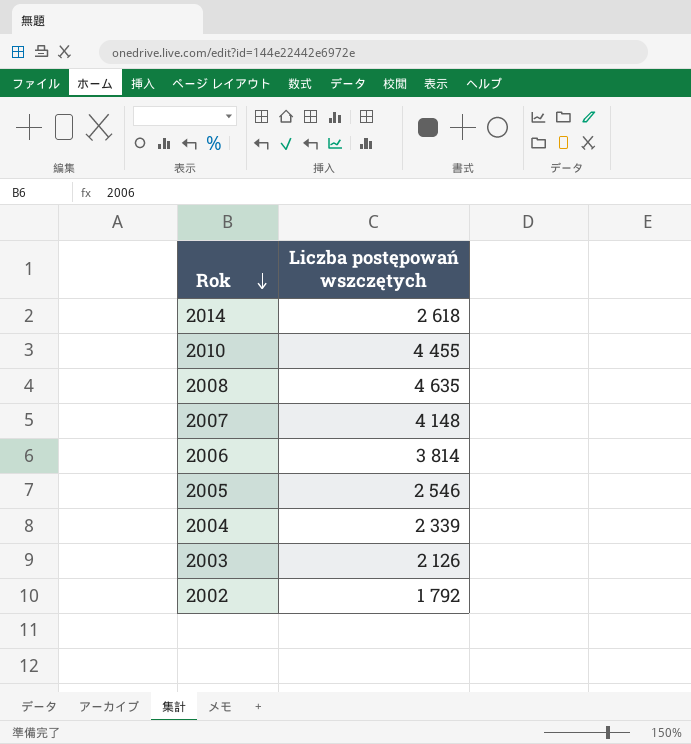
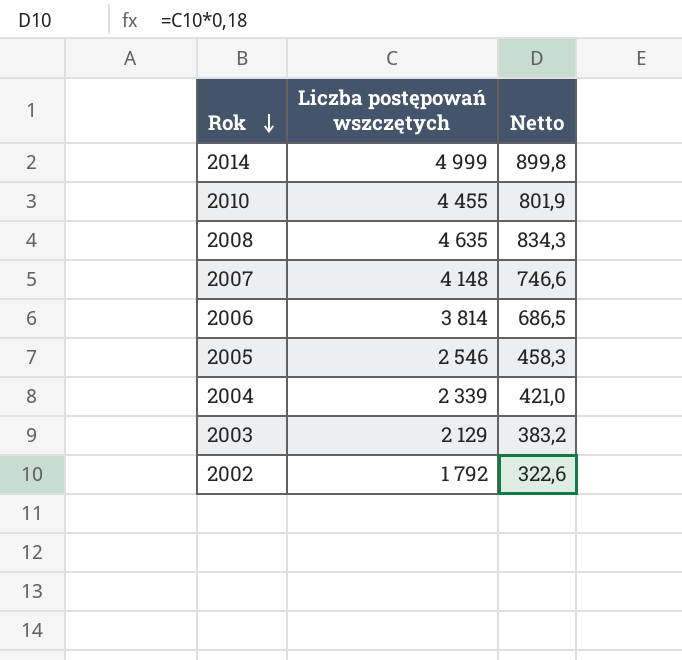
column Netto | formula: none -> [Liczba postępowań wszczętych] * 0,18
2014 | Liczba postępowań wszczętych: 2 618 -> 4 999
2003 | Liczba postępowań wszczętych: 2 126 -> 2 129

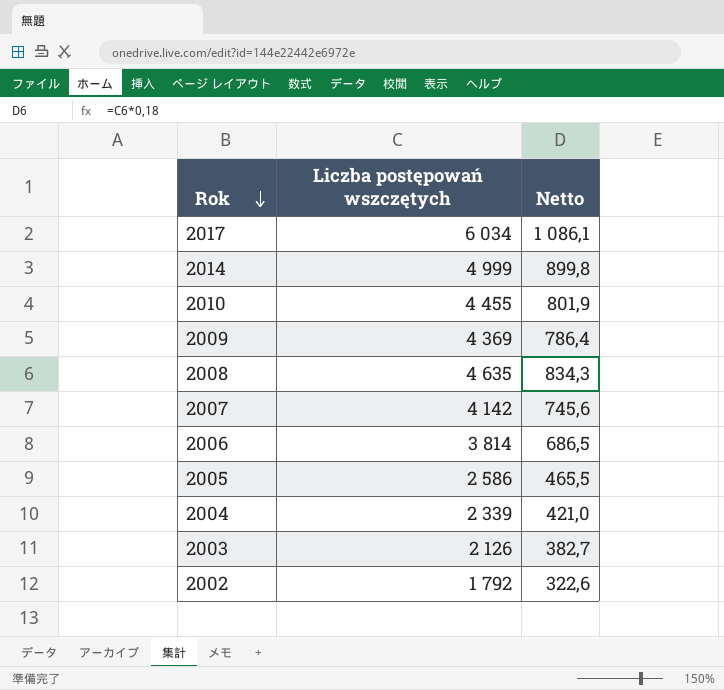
row 2017: none -> 6 034 | 1 086,1
row 2009: none -> 4 369 | 786,4
2007 | Liczba postępowań wszczętych: 4 148 -> 4 142
2007 | Netto: 746,6 -> 745,6
2005 | Liczba postępowań wszczętych: 2 546 -> 2 586
2005 | Netto: 458,3 -> 465,5
2003 | Liczba postępowań wszczętych: 2 129 -> 2 126
2003 | Netto: 383,2 -> 382,7

